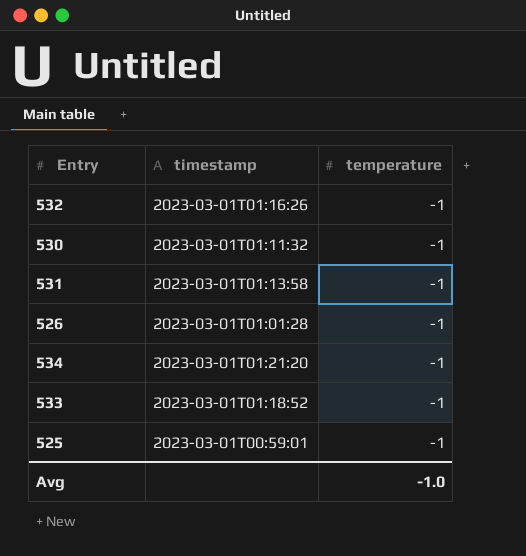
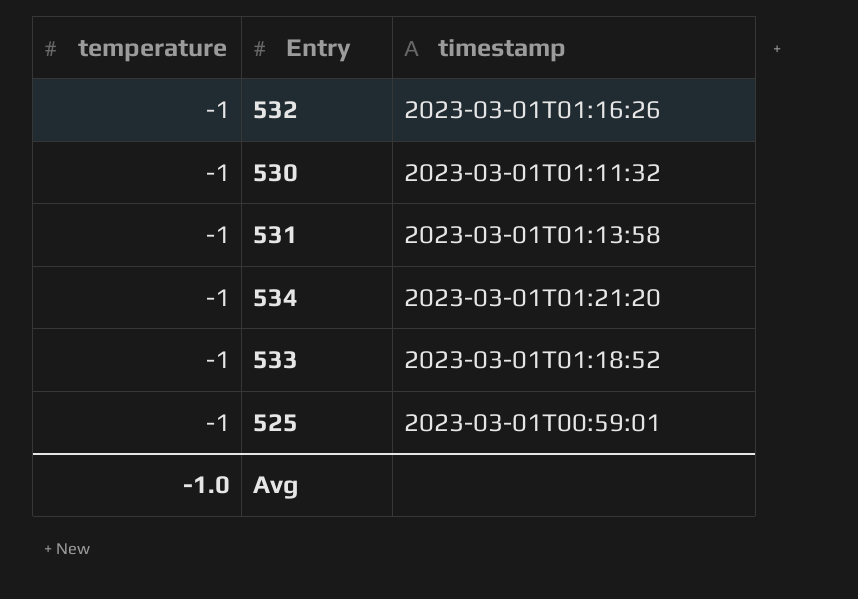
column temperature | position: 3 -> 1
row 526: 2023-03-01T01:01:28 | -1 -> none

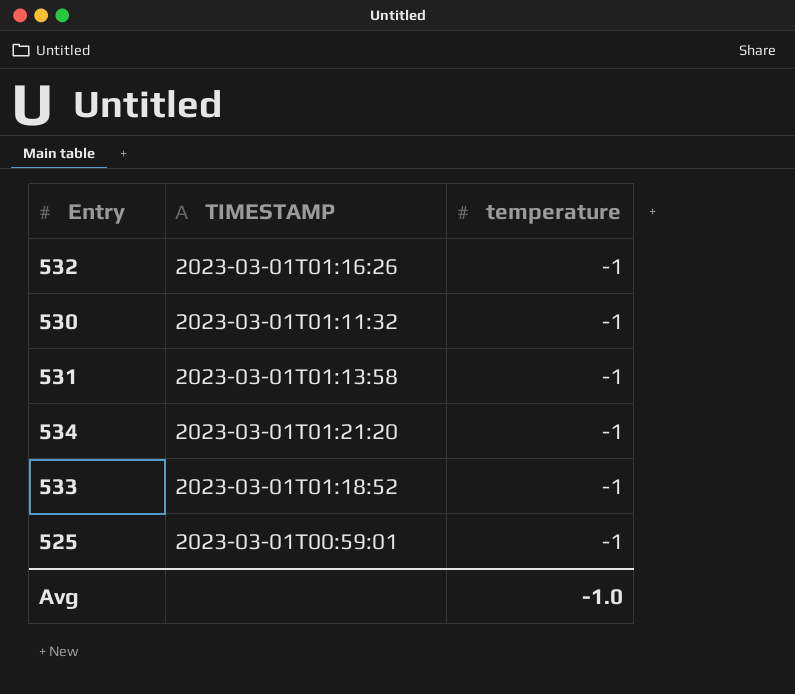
column name: timestamp -> TIMESTAMP
column temperature | position: 1 -> 3

